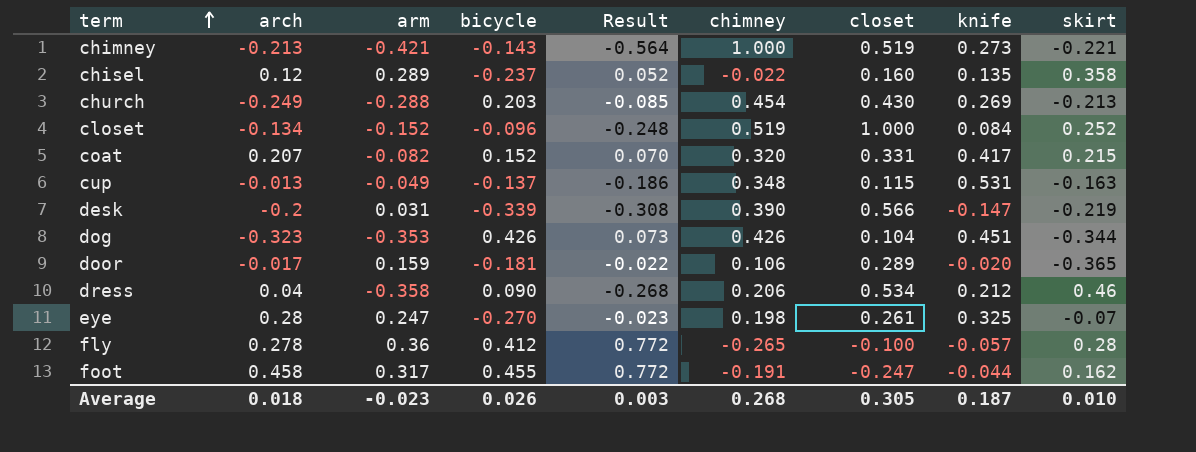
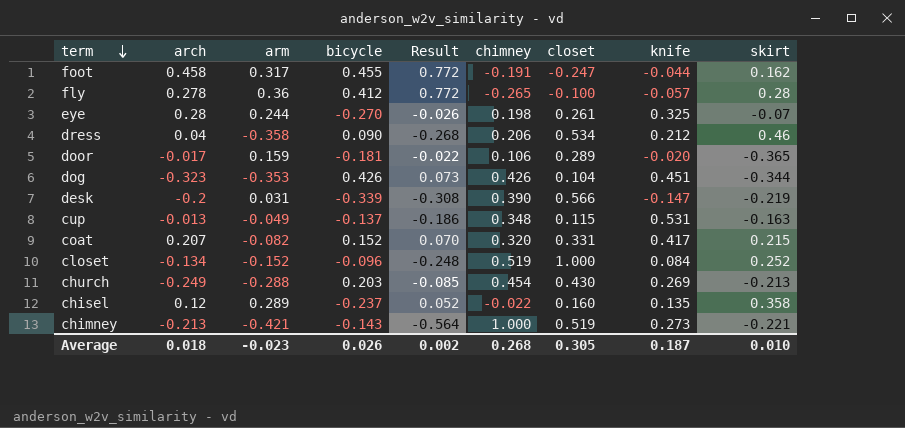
row order: term ascending -> term descending
eye | arm: 0.247 -> 0.244
eye | Result: -0.023 -> -0.026
Average | Result: 0.003 -> 0.002

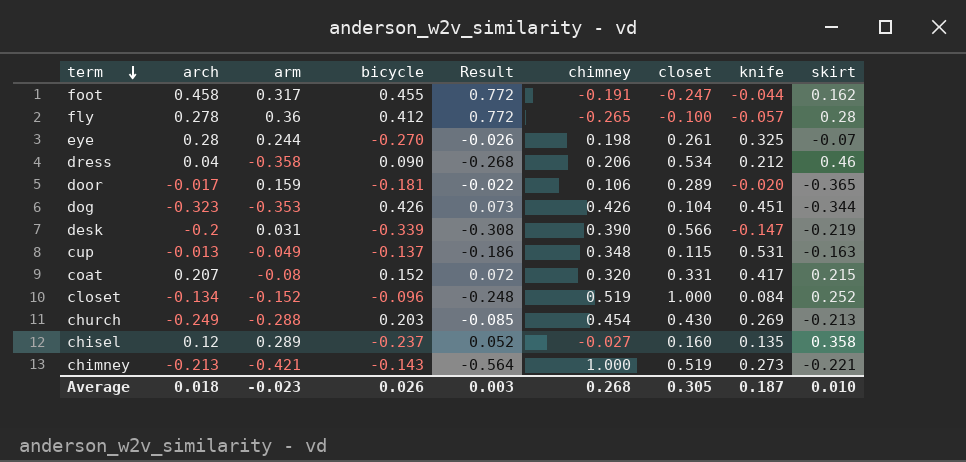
coat | arm: -0.082 -> -0.08
coat | Result: 0.070 -> 0.072
chisel | chimney: -0.022 -> -0.027
Average | Result: 0.002 -> 0.003

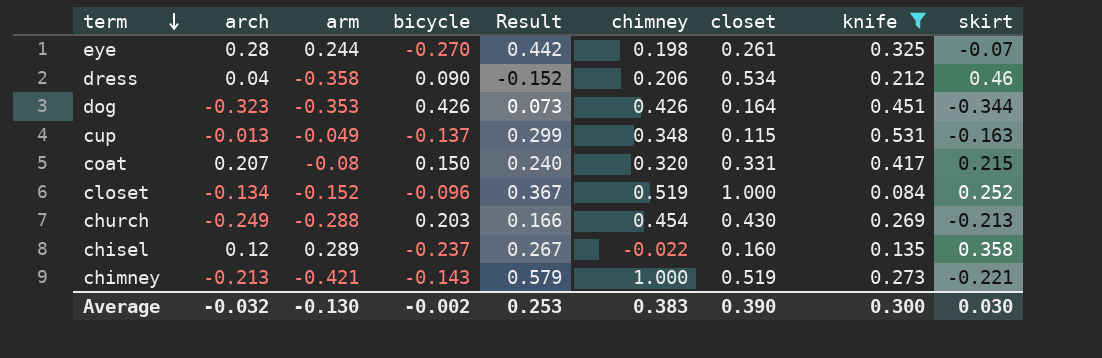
filter: none -> knife >= 0.084
column Result | formula: [arm] + [bicycle] -> [arm] + [chimney]
dog | closet: 0.104 -> 0.164
coat | bicycle: 0.152 -> 0.150
chisel | chimney: -0.027 -> -0.022
Average | arch: 0.018 -> -0.032
Average | arm: -0.023 -> -0.130
Average | bicycle: 0.026 -> -0.002
Average | Result: 0.003 -> 0.253
Average | chimney: 0.268 -> 0.383
Average | closet: 0.305 -> 0.390
Average | knife: 0.187 -> 0.300
Average | skirt: 0.010 -> 0.030

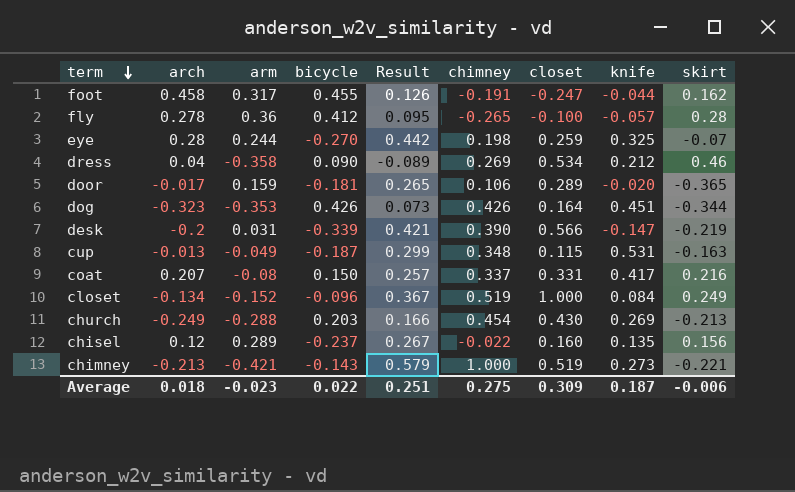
filter: knife >= 0.084 -> none
eye | closet: 0.261 -> 0.259
dress | Result: -0.152 -> -0.089
dress | chimney: 0.206 -> 0.269
cup | bicycle: -0.137 -> -0.187
coat | Result: 0.240 -> 0.257
coat | chimney: 0.320 -> 0.337
coat | skirt: 0.215 -> 0.216
closet | skirt: 0.252 -> 0.249
chisel | skirt: 0.358 -> 0.156
Average | arch: -0.032 -> 0.018
Average | arm: -0.130 -> -0.023
Average | bicycle: -0.002 -> 0.022
Average | Result: 0.253 -> 0.251
Average | chimney: 0.383 -> 0.275
Average | closet: 0.390 -> 0.309
Average | knife: 0.300 -> 0.187
Average | skirt: 0.030 -> -0.006

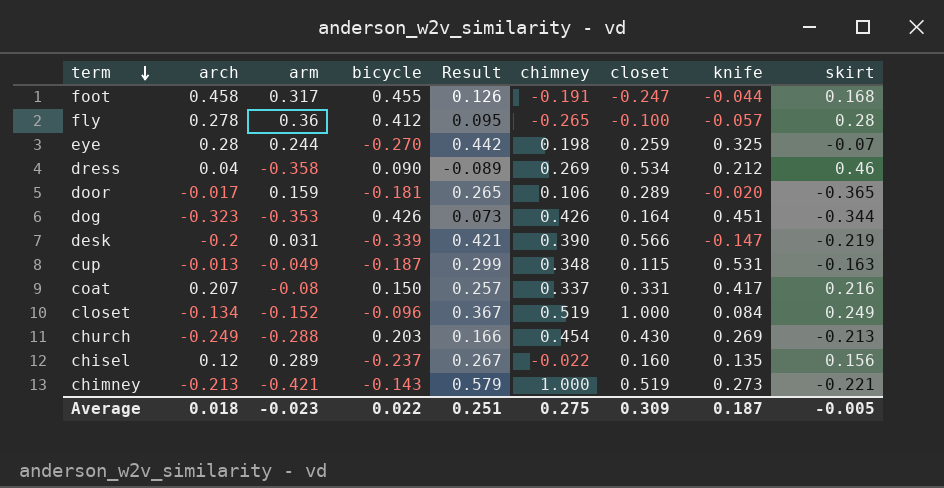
foot | skirt: 0.162 -> 0.168
Average | skirt: -0.006 -> -0.005

